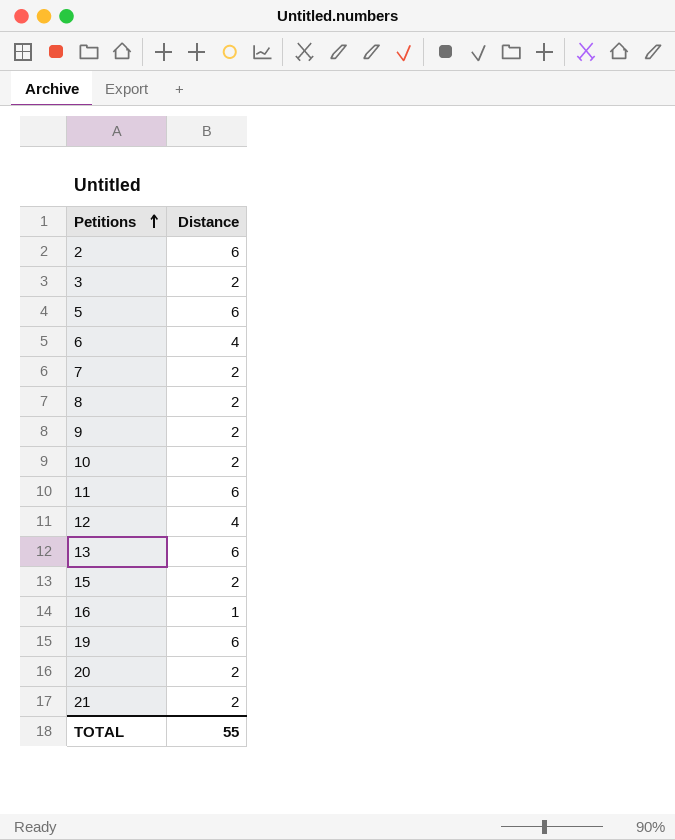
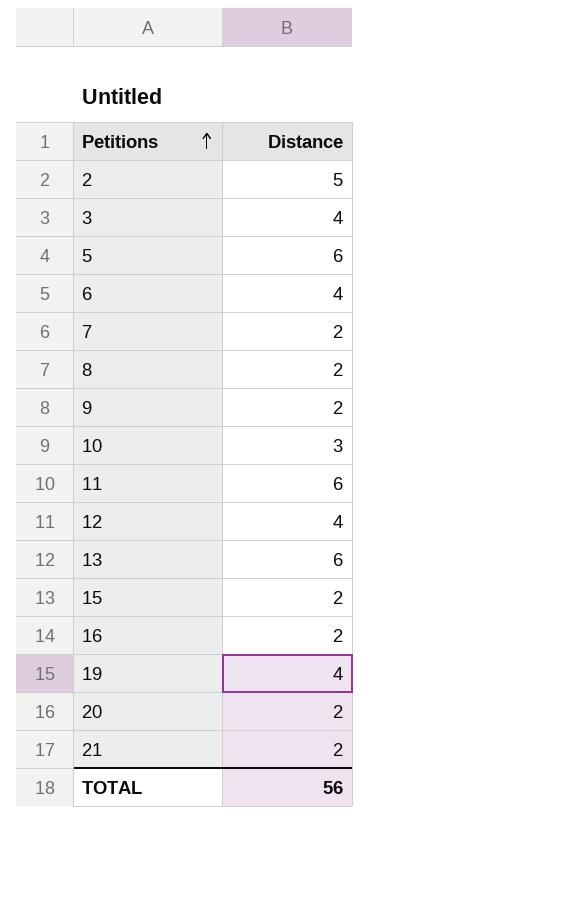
2 | Distance: 6 -> 5
3 | Distance: 2 -> 4
10 | Distance: 2 -> 3
16 | Distance: 1 -> 2
19 | Distance: 6 -> 4
TOTAL | Distance: 55 -> 56

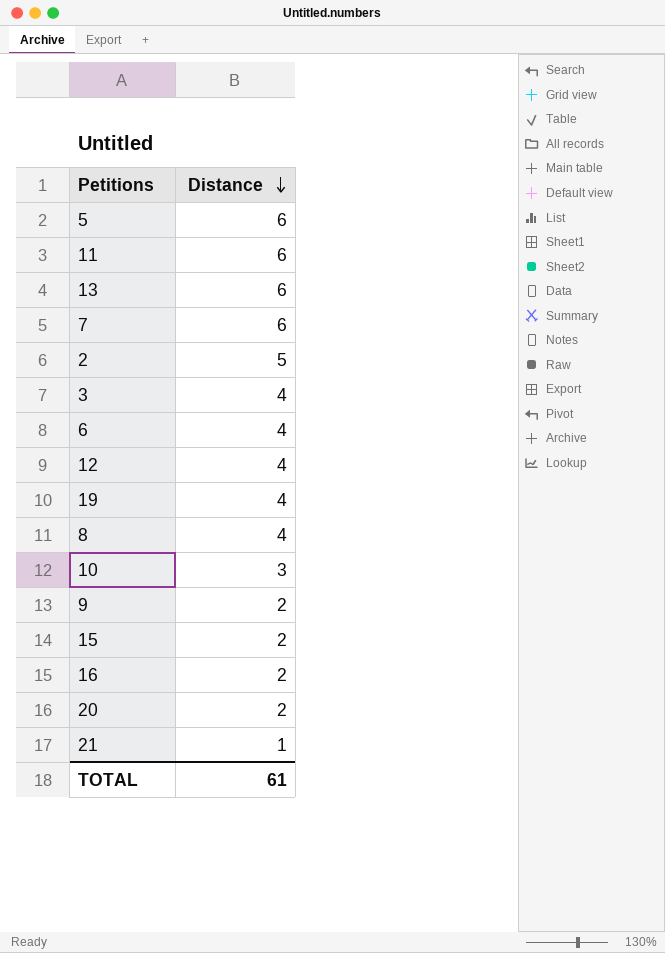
row order: Petitions ascending -> Distance descending
7 | Distance: 2 -> 6
8 | Distance: 2 -> 4
21 | Distance: 2 -> 1
TOTAL | Distance: 56 -> 61

